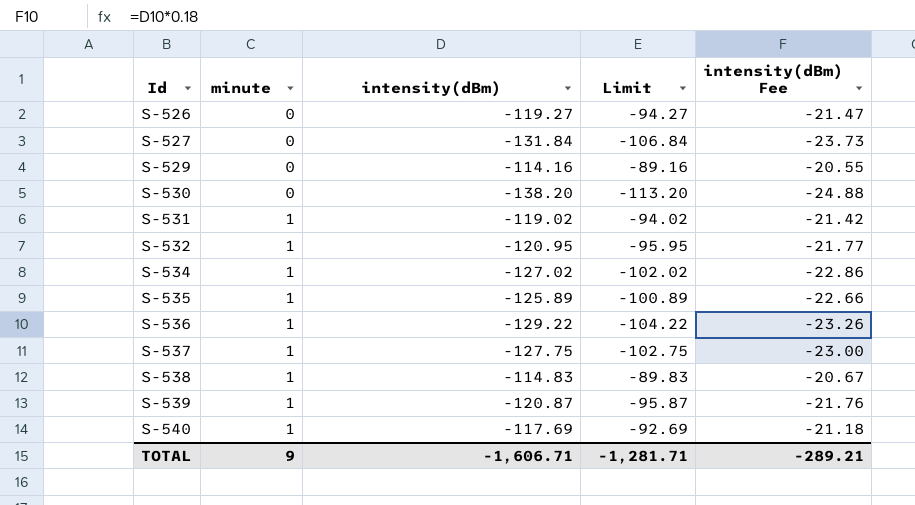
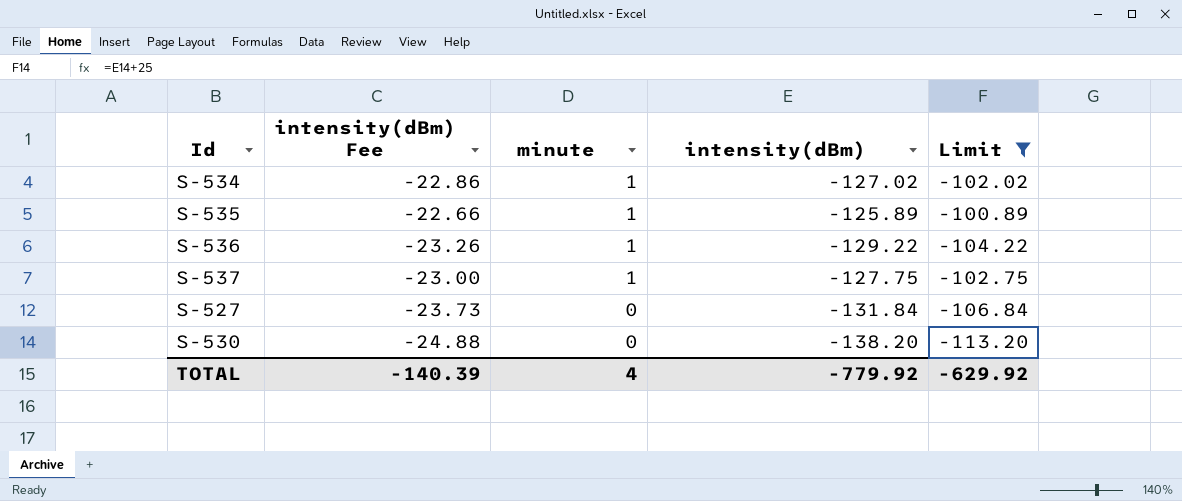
filter: none -> Limit <= -100.89
row order: Id ascending -> minute descending
column intensity(dBm) Fee | position: 5 -> 2
TOTAL | intensity(dBm) Fee: -289.21 -> -140.39
TOTAL | minute: 9 -> 4
TOTAL | intensity(dBm): -1,606.71 -> -779.92
TOTAL | Limit: -1,281.71 -> -629.92

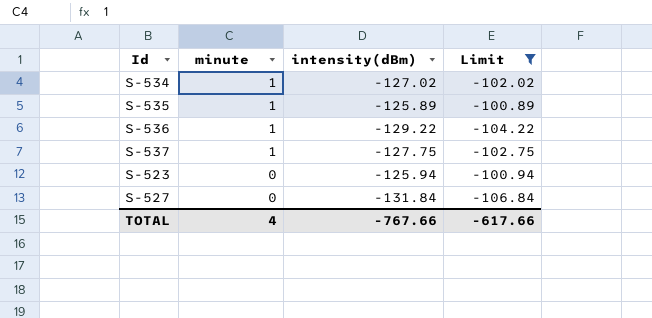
column intensity(dBm) Fee | formula: [intensity(dBm)] * 0.18 -> none
row S-530: -24.88 | 0 | -138.20 | -113.20 -> none
row S-523: none -> 0 | -125.94 | -100.94
TOTAL | intensity(dBm): -779.92 -> -767.66
TOTAL | Limit: -629.92 -> -617.66

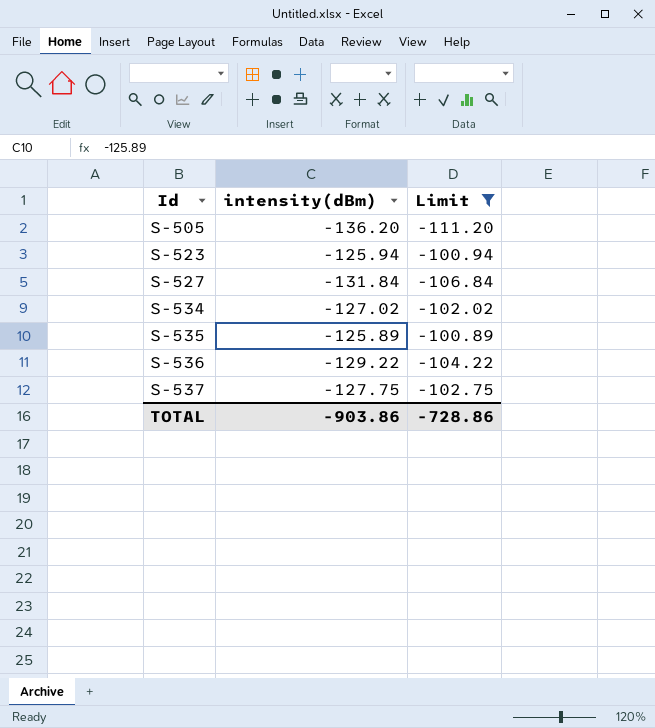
row order: minute descending -> Id ascending
column minute | position: 2 -> none
row S-505: none -> -136.20 | -111.20
TOTAL | intensity(dBm): -767.66 -> -903.86
TOTAL | Limit: -617.66 -> -728.86

